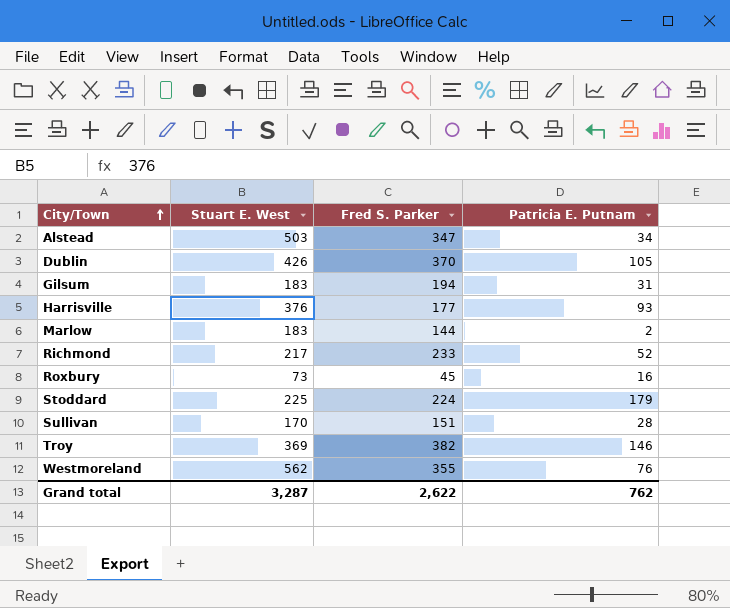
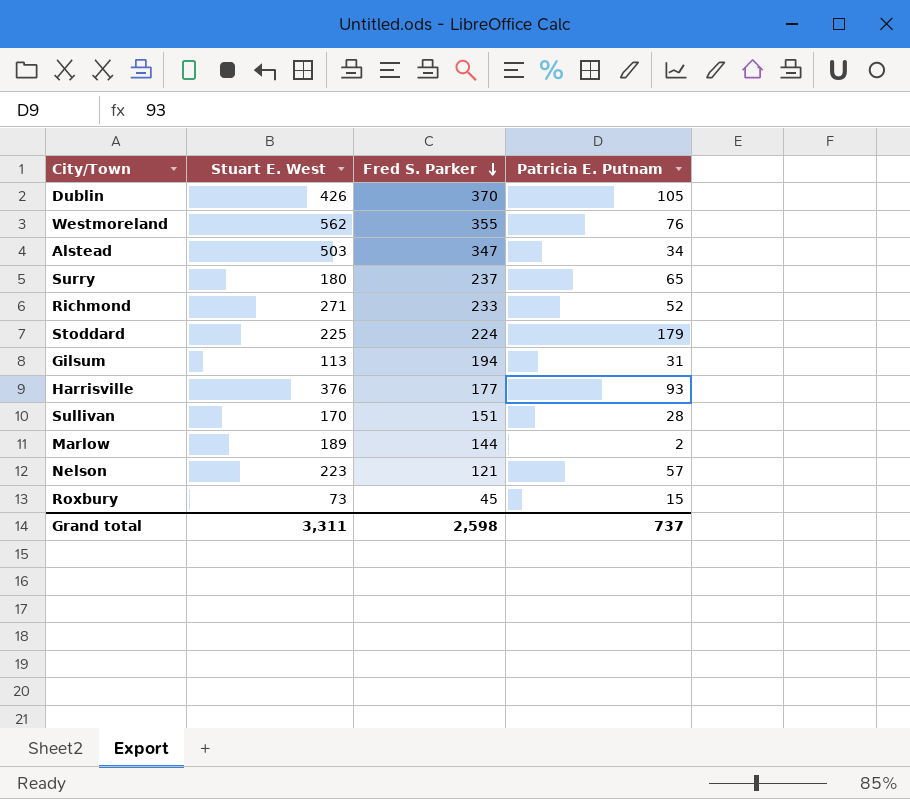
row order: City/Town ascending -> Fred S. Parker descending
row Troy: 369 | 382 | 146 -> none
row Surry: none -> 180 | 237 | 65
Richmond | Stuart E. West: 217 -> 271
Gilsum | Stuart E. West: 183 -> 113
Marlow | Stuart E. West: 183 -> 189
row Nelson: none -> 223 | 121 | 57
Roxbury | Patricia E. Putnam: 16 -> 15
Grand total | Stuart E. West: 3,287 -> 3,311
Grand total | Fred S. Parker: 2,622 -> 2,598
Grand total | Patricia E. Putnam: 762 -> 737

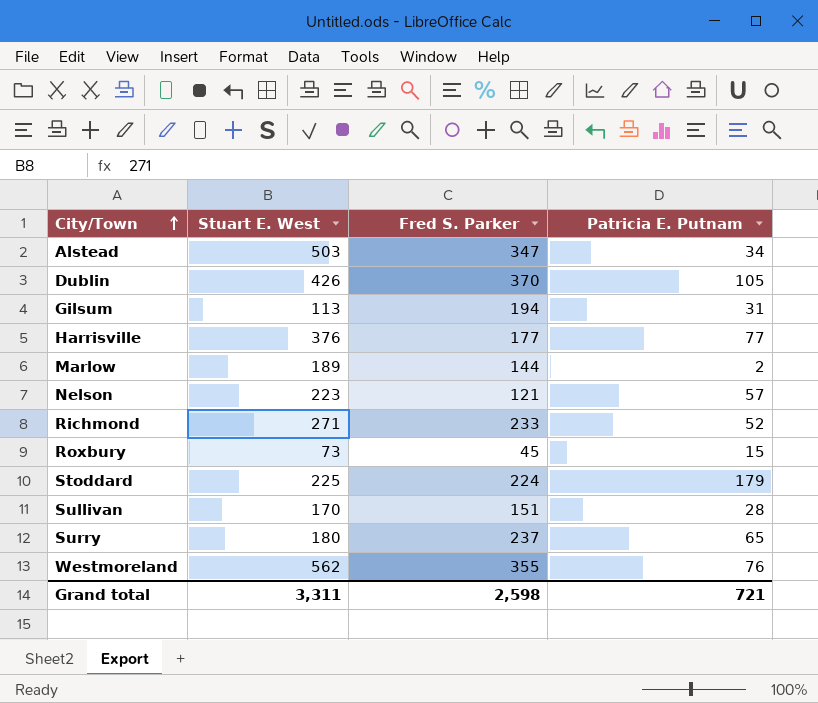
row order: Fred S. Parker descending -> City/Town ascending
Harrisville | Patricia E. Putnam: 93 -> 77
Grand total | Patricia E. Putnam: 737 -> 721

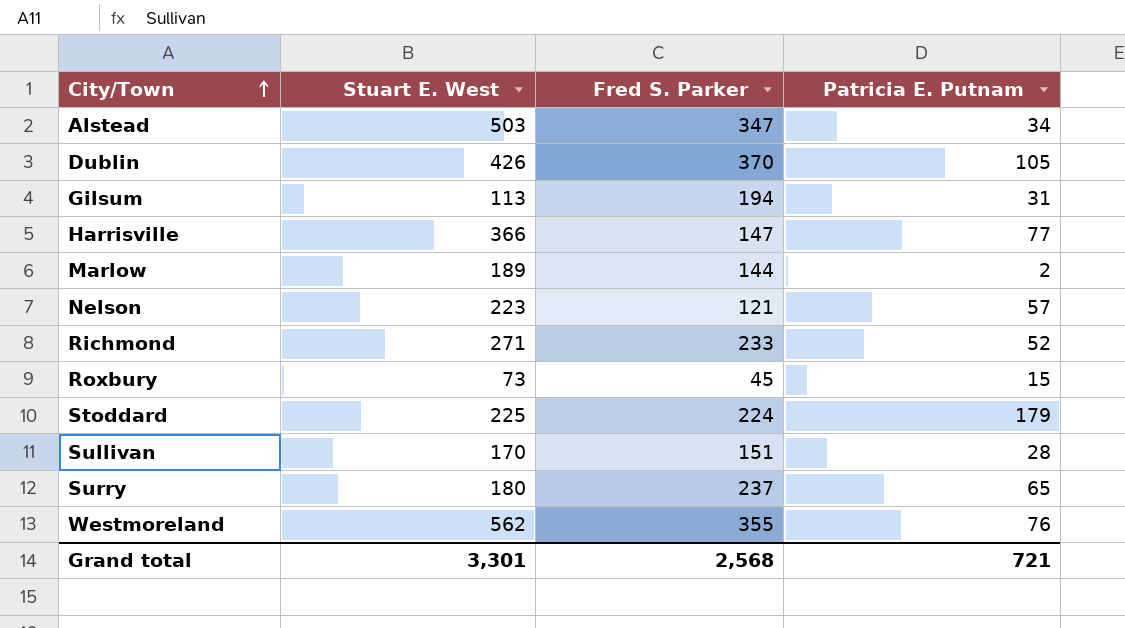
Harrisville | Stuart E. West: 376 -> 366
Harrisville | Fred S. Parker: 177 -> 147
Grand total | Stuart E. West: 3,311 -> 3,301
Grand total | Fred S. Parker: 2,598 -> 2,568

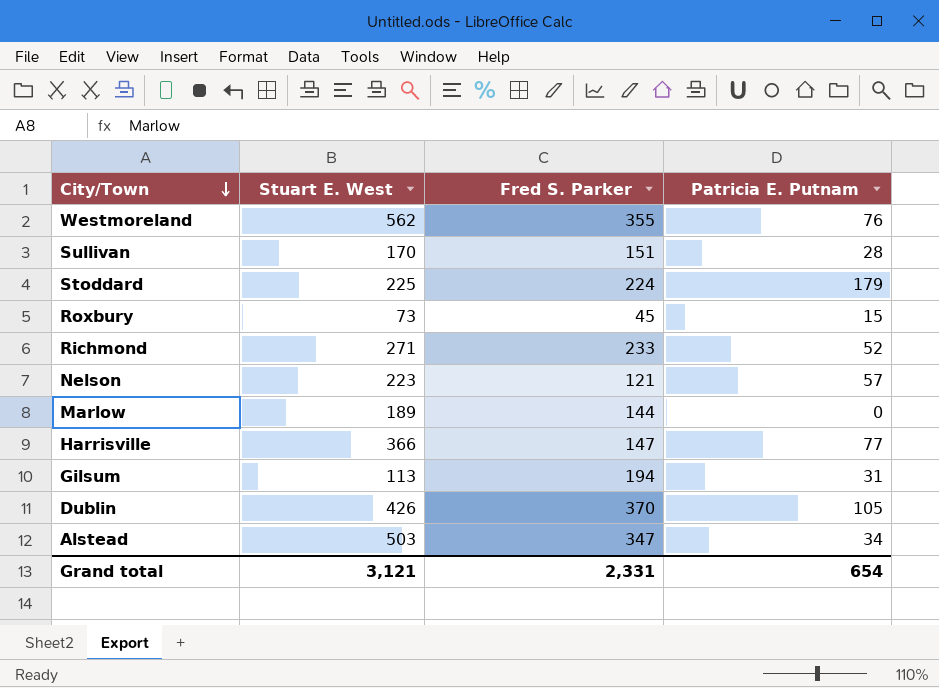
row order: City/Town ascending -> City/Town descending
row Surry: 180 | 237 | 65 -> none
Marlow | Patricia E. Putnam: 2 -> 0
Grand total | Stuart E. West: 3,301 -> 3,121
Grand total | Fred S. Parker: 2,568 -> 2,331
Grand total | Patricia E. Putnam: 721 -> 654

